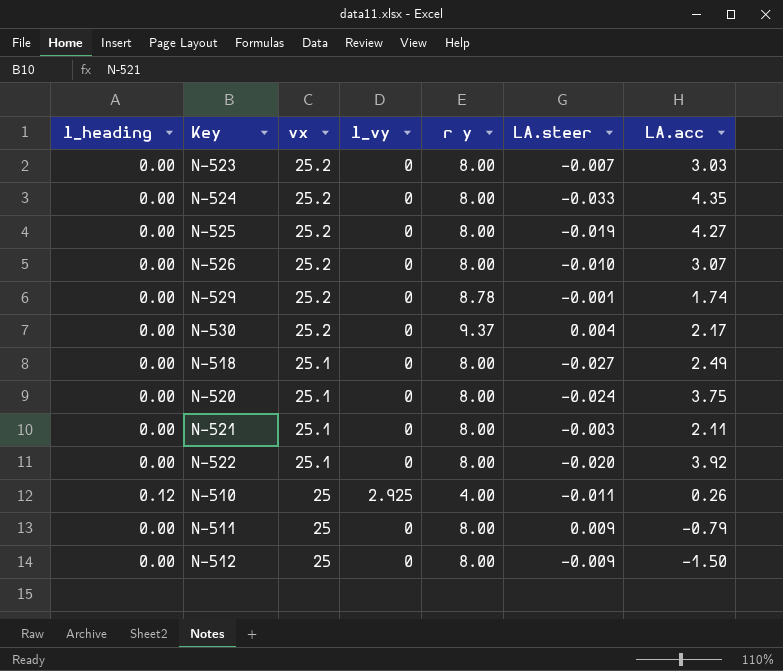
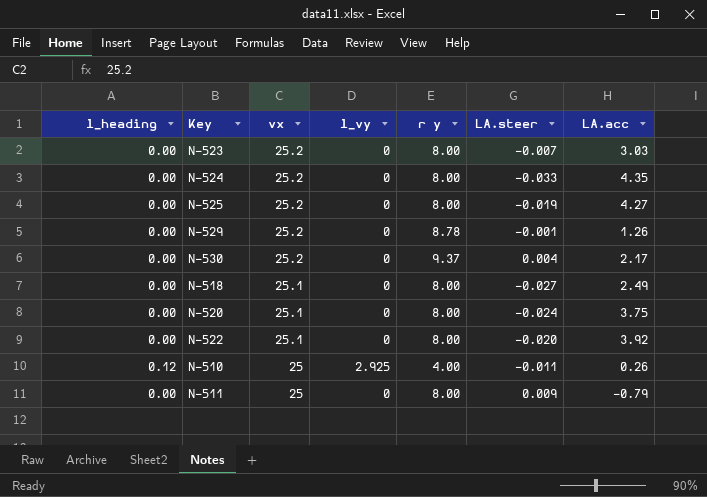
row N-526: 0.00 | 25.2 | 0 | 8.00 | -0.010 | 3.07 -> none
row N-521: 0.00 | 25.1 | 0 | 8.00 | -0.003 | 2.11 -> none
row N-512: 0.00 | 25 | 0 | 8.00 | -0.009 | -1.50 -> none
N-529 | LA.acc: 1.74 -> 1.26

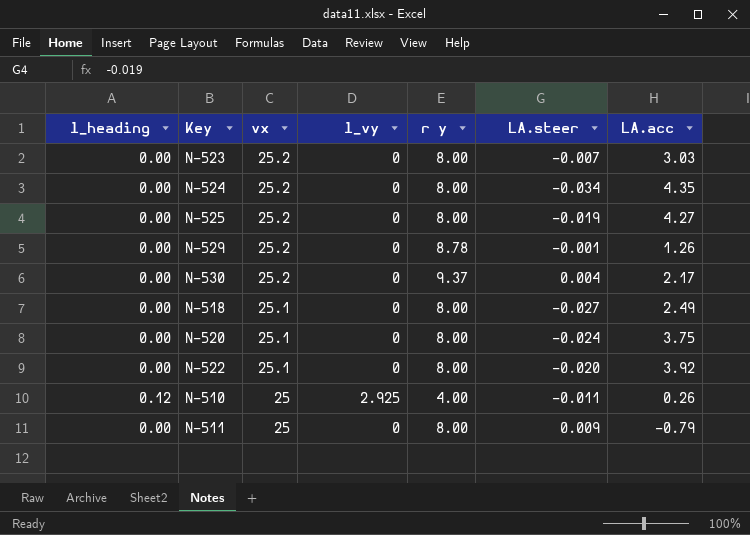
N-524 | LA.steer: -0.033 -> -0.034

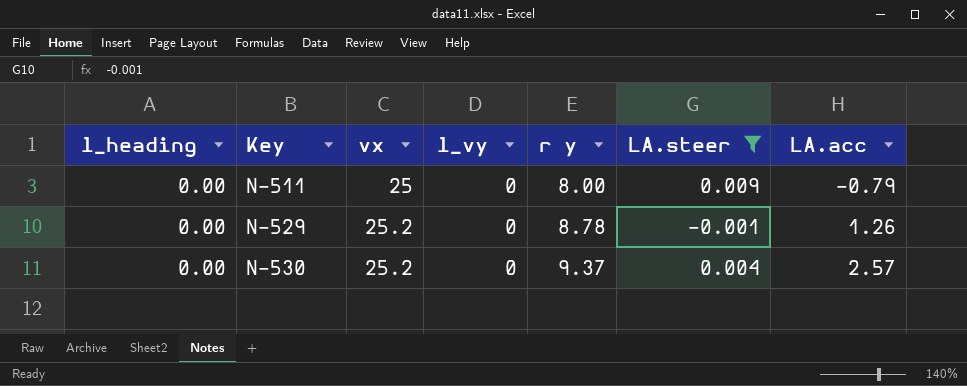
filter: none -> LA.steer >= -0.001
row order: vx descending -> Key ascending
N-530 | LA.acc: 2.17 -> 2.57

